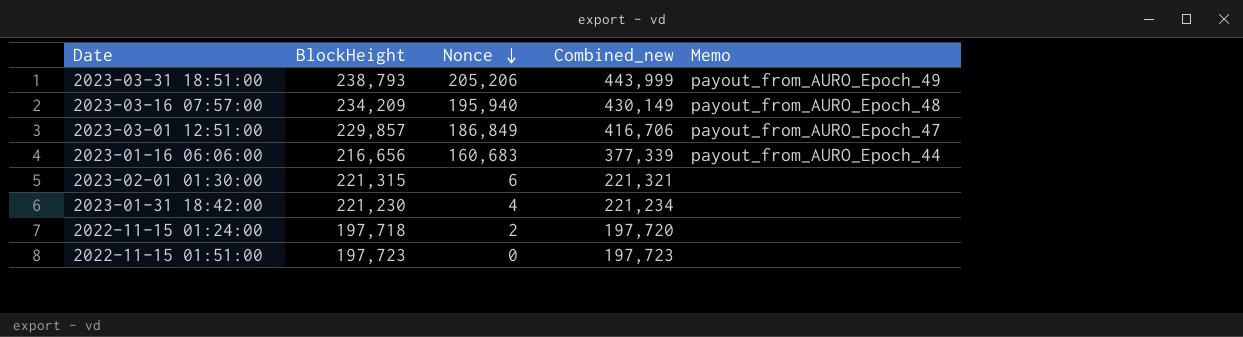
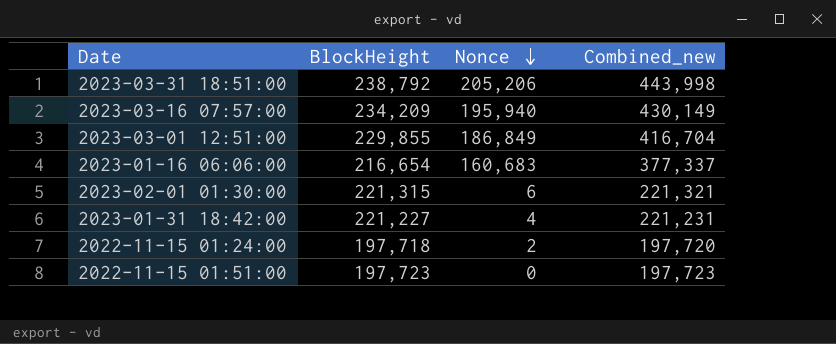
column Memo | position: 5 -> none
2023-03-31 18:51:00 | BlockHeight: 238,793 -> 238,792
2023-03-31 18:51:00 | Combined_new: 443,999 -> 443,998
2023-03-01 12:51:00 | BlockHeight: 229,857 -> 229,855
2023-03-01 12:51:00 | Combined_new: 416,706 -> 416,704
2023-01-16 06:06:00 | BlockHeight: 216,656 -> 216,654
2023-01-16 06:06:00 | Combined_new: 377,339 -> 377,337
2023-01-31 18:42:00 | BlockHeight: 221,230 -> 221,227
2023-01-31 18:42:00 | Combined_new: 221,234 -> 221,231

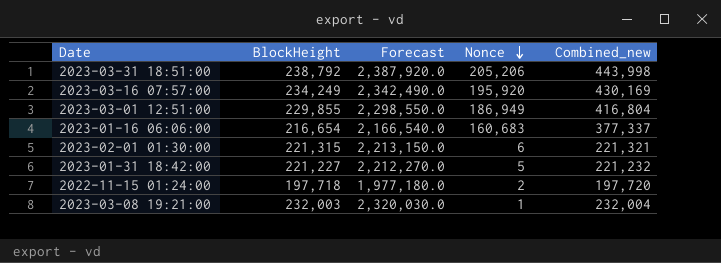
column Forecast | formula: none -> [BlockHeight] * 10
row 2022-11-15 01:51:00: 197,723 | 0 | 197,723 -> none
2023-03-16 07:57:00 | BlockHeight: 234,209 -> 234,249
2023-03-16 07:57:00 | Nonce: 195,940 -> 195,920
2023-03-16 07:57:00 | Combined_new: 430,149 -> 430,169
2023-03-01 12:51:00 | Nonce: 186,849 -> 186,949
2023-03-01 12:51:00 | Combined_new: 416,704 -> 416,804
2023-01-31 18:42:00 | Nonce: 4 -> 5
2023-01-31 18:42:00 | Combined_new: 221,231 -> 221,232
row 2023-03-08 19:21:00: none -> 232,003 | 2,320,030.0 | 1 | 232,004

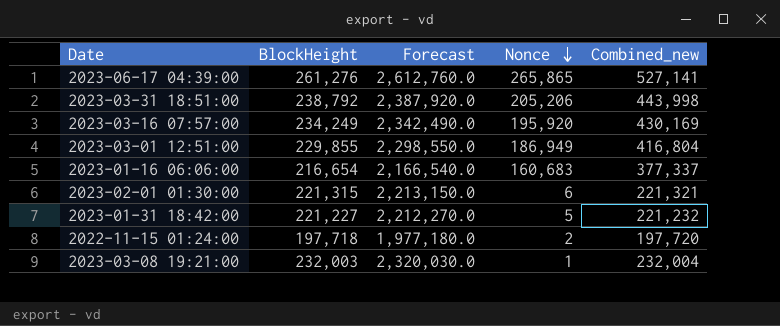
row 2023-06-17 04:39:00: none -> 261,276 | 2,612,760.0 | 265,865 | 527,141

